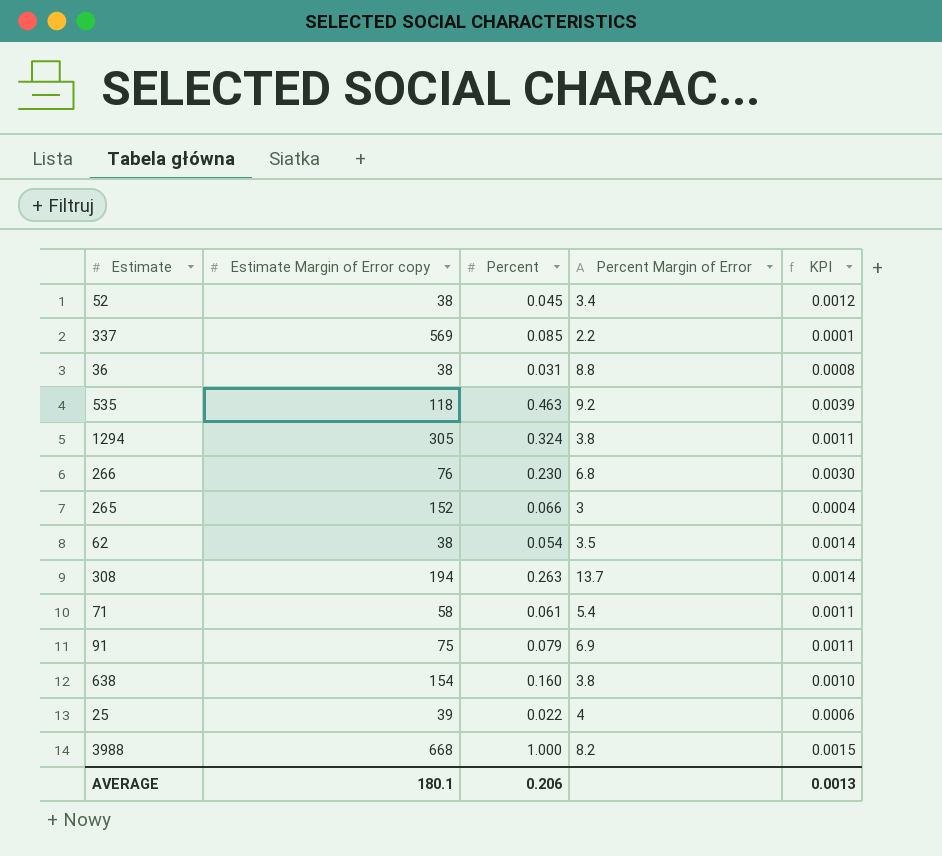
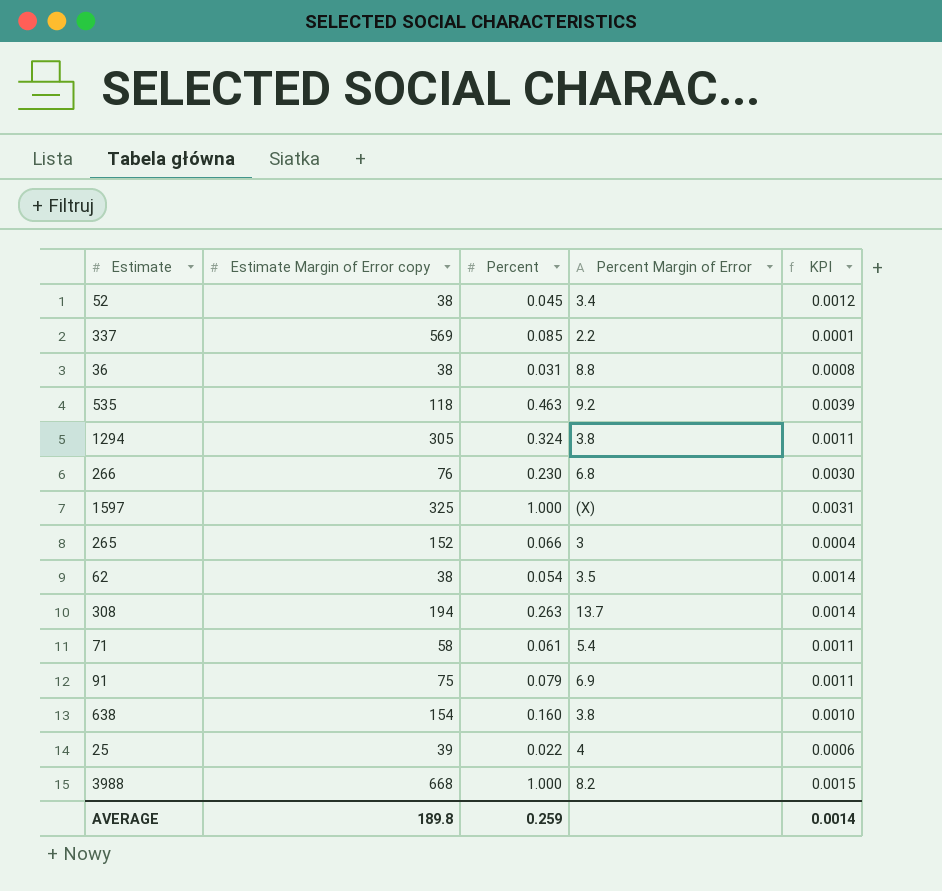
row 1597: none -> 325 | 1.000 | (X) | 0.0031
AVERAGE | Estimate Margin of Error copy: 180.1 -> 189.8
AVERAGE | Percent: 0.206 -> 0.259
AVERAGE | KPI: 0.0013 -> 0.0014

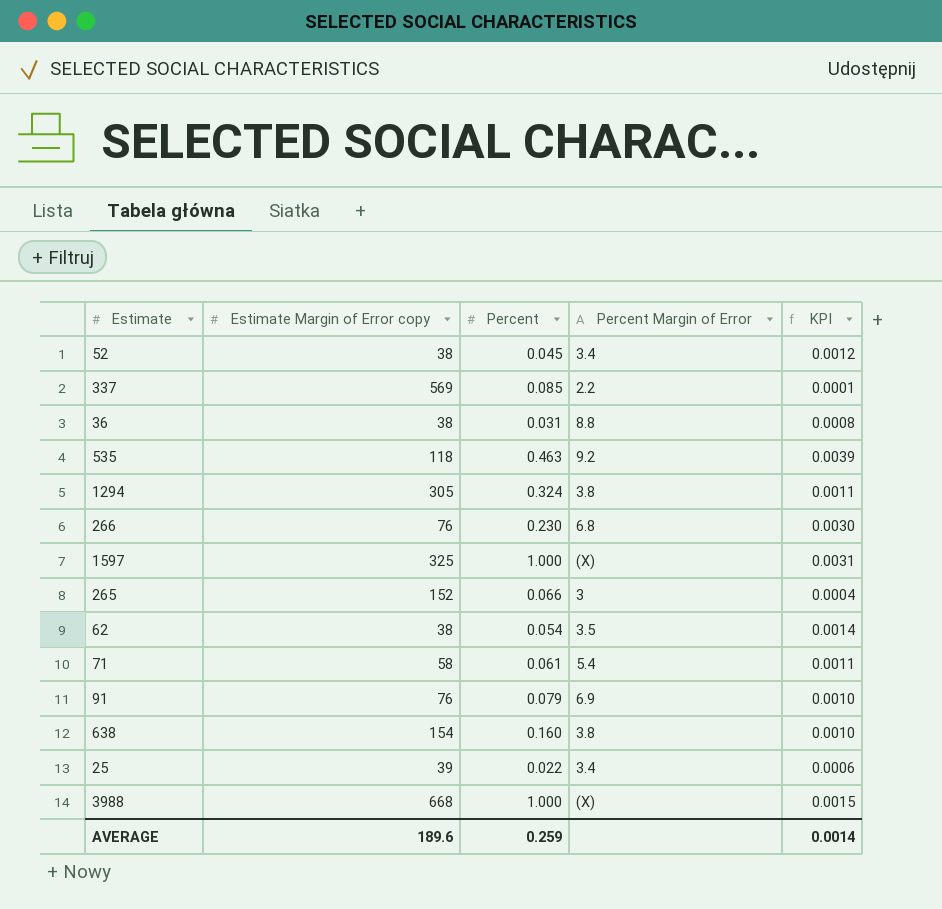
row 308: 194 | 0.263 | 13.7 | 0.0014 -> none
91 | Estimate Margin of Error copy: 75 -> 76
91 | KPI: 0.0011 -> 0.0010
25 | Percent Margin of Error: 4 -> 3.4
3988 | Percent Margin of Error: 8.2 -> (X)
AVERAGE | Estimate Margin of Error copy: 189.8 -> 189.6

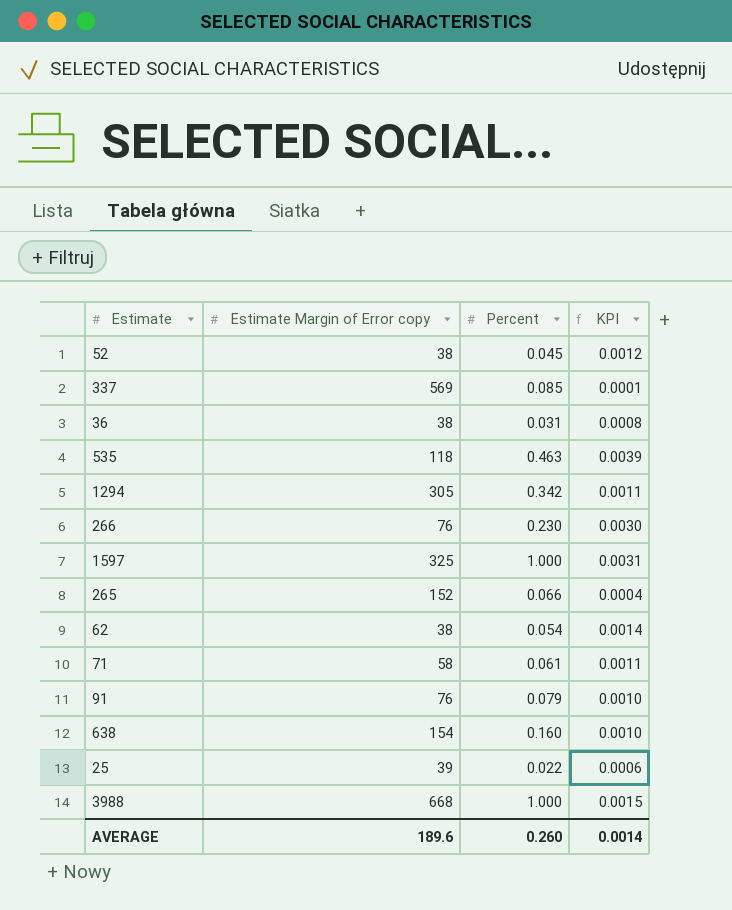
column Percent Margin of Error | position: 4 -> none
1294 | Percent: 0.324 -> 0.342
AVERAGE | Percent: 0.259 -> 0.260

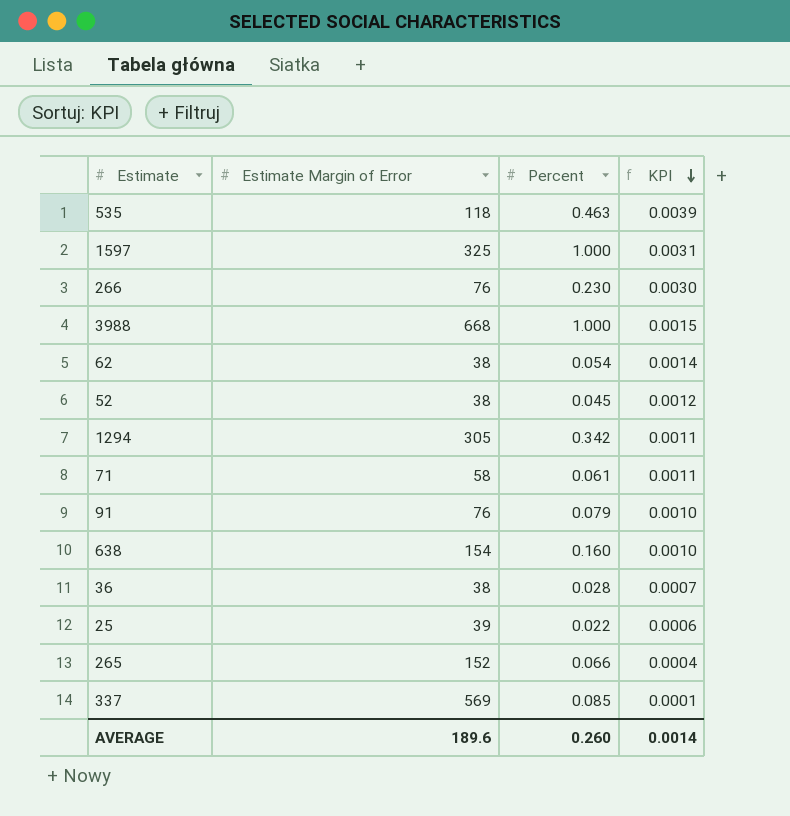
row order: none -> KPI descending
column name: Estimate Margin of Error copy -> Estimate Margin of Error
36 | Percent: 0.031 -> 0.028
36 | KPI: 0.0008 -> 0.0007

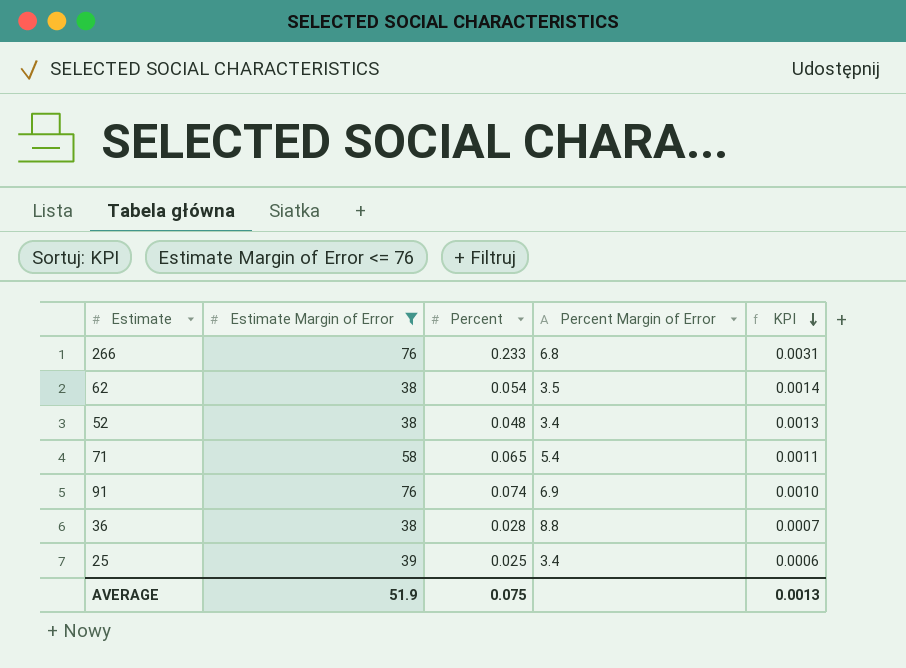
filter: none -> Estimate Margin of Error <= 76
column Percent Margin of Error | position: none -> 4
266 | Percent: 0.230 -> 0.233
266 | KPI: 0.0030 -> 0.0031
52 | Percent: 0.045 -> 0.048
52 | KPI: 0.0012 -> 0.0013
71 | Percent: 0.061 -> 0.065
91 | Percent: 0.079 -> 0.074
25 | Percent: 0.022 -> 0.025
AVERAGE | Estimate Margin of Error: 189.6 -> 51.9
AVERAGE | Percent: 0.260 -> 0.075
AVERAGE | KPI: 0.0014 -> 0.0013

